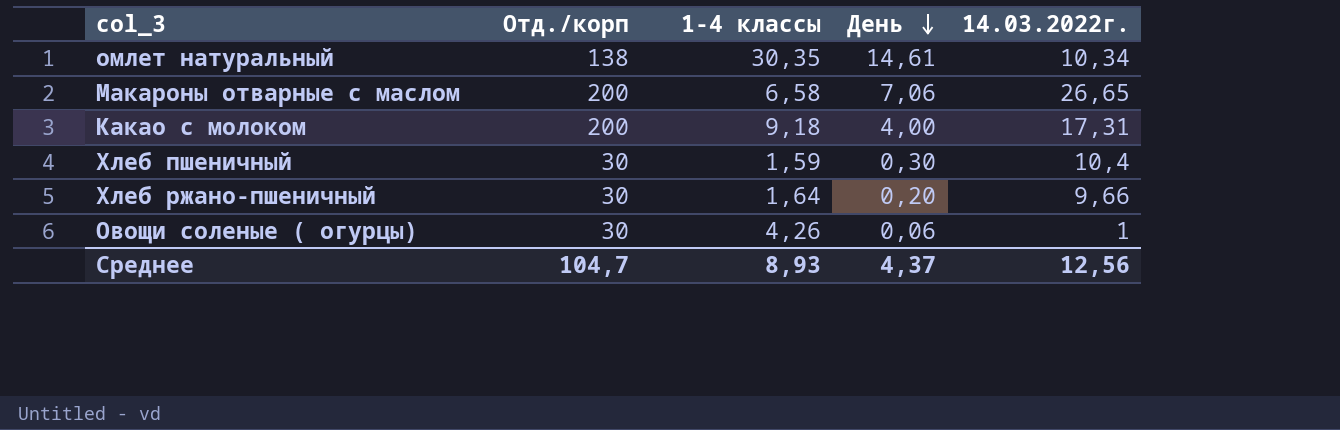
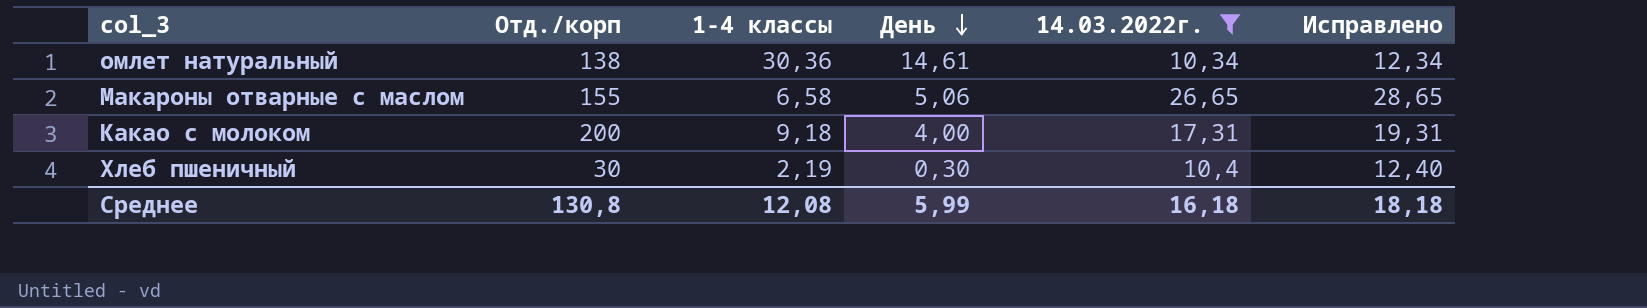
filter: none -> 14.03.2022г. >= 10,34
column Исправлено | formula: none -> [14.03.2022г.] + 2
омлет натуральный | 1-4 классы: 30,35 -> 30,36
Макароны отварные с маслом | Отд./корп: 200 -> 155
Макароны отварные с маслом | День: 7,06 -> 5,06
Хлеб пшеничный | 1-4 классы: 1,59 -> 2,19
Среднее | Отд./корп: 104,7 -> 130,8
Среднее | 1-4 классы: 8,93 -> 12,08
Среднее | День: 4,37 -> 5,99
Среднее | 14.03.2022г.: 12,56 -> 16,18

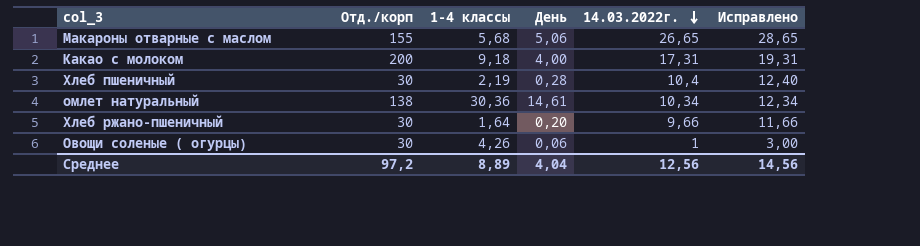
filter: 14.03.2022г. >= 10,34 -> none
row order: День descending -> 14.03.2022г. descending
Макароны отварные с маслом | 1-4 классы: 6,58 -> 5,68
Хлеб пшеничный | День: 0,30 -> 0,28
Среднее | Отд./корп: 130,8 -> 97,2
Среднее | 1-4 классы: 12,08 -> 8,89
Среднее | День: 5,99 -> 4,04
Среднее | 14.03.2022г.: 16,18 -> 12,56
Среднее | Исправлено: 18,18 -> 14,56

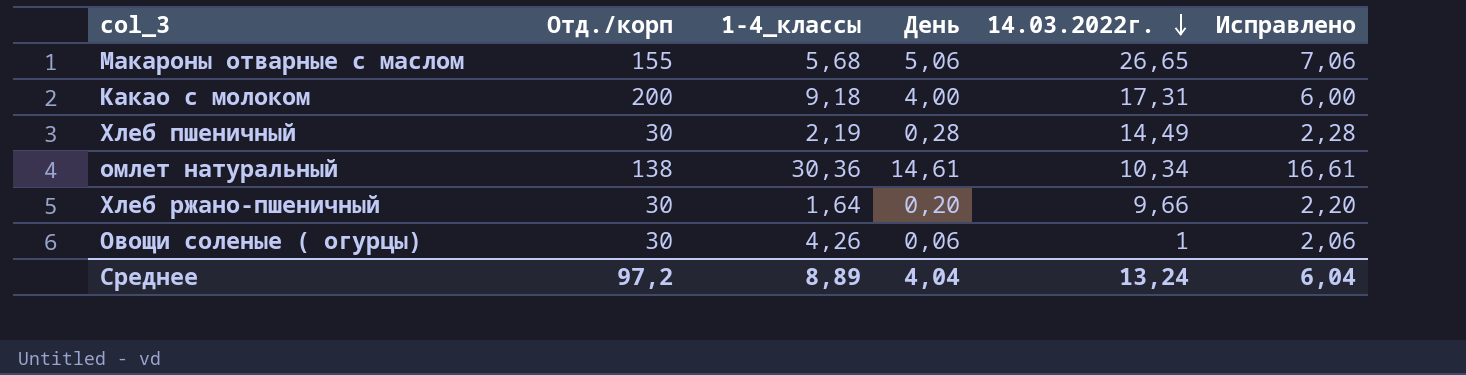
column name: 1-4 классы -> 1-4_классы
column Исправлено | formula: [14.03.2022г.] + 2 -> [День] + 2
Хлеб пшеничный | 14.03.2022г.: 10,4 -> 14,49
Среднее | 14.03.2022г.: 12,56 -> 13,24
Среднее | Исправлено: 14,56 -> 6,04

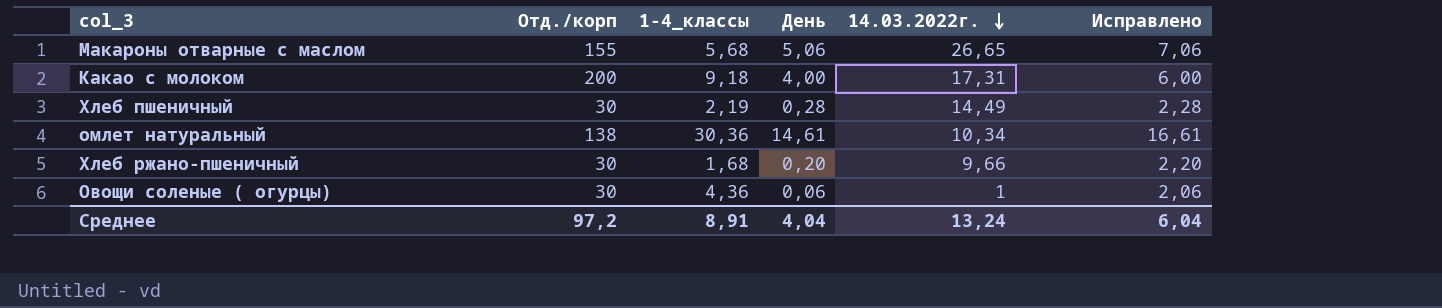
Хлеб ржано-пшеничный | 1-4_классы: 1,64 -> 1,68
Овощи соленые ( огурцы) | 1-4_классы: 4,26 -> 4,36
Среднее | 1-4_классы: 8,89 -> 8,91

